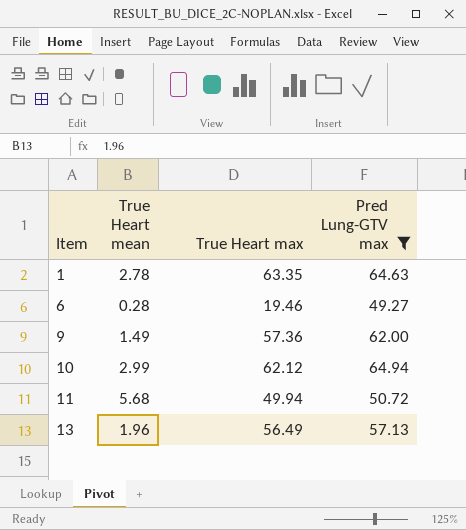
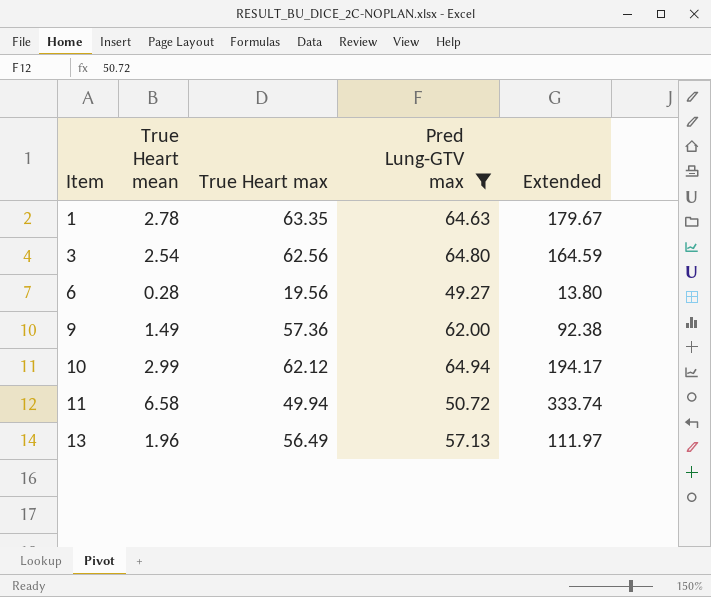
column Extended | formula: none -> [True Heart mean] * [Pred Lung-GTV max]
row 3: none -> 2.54 | 62.56 | 64.80 | 164.59
6 | True Heart max: 19.46 -> 19.56
11 | True Heart mean: 5.68 -> 6.58

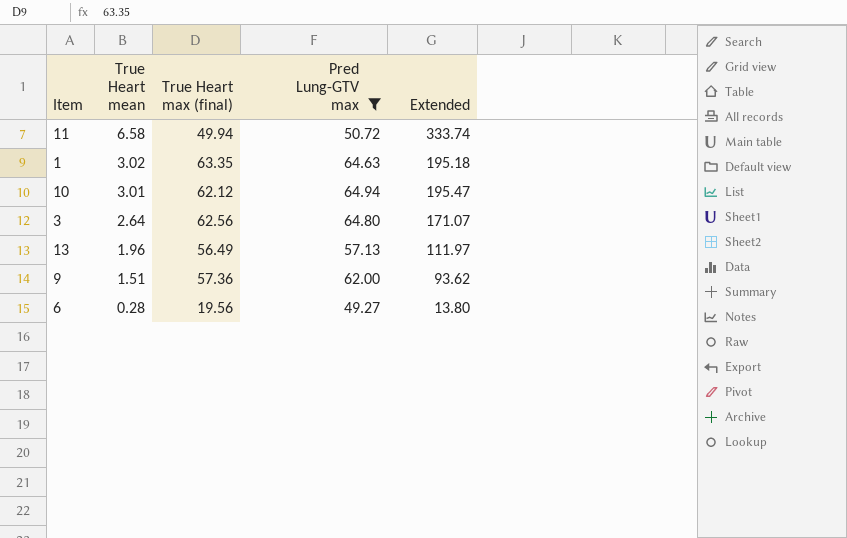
row order: Item ascending -> True Heart mean descending
column name: True Heart max -> True Heart max (final)
1 | True Heart mean: 2.78 -> 3.02
1 | Extended: 179.67 -> 195.18
10 | True Heart mean: 2.99 -> 3.01
10 | Extended: 194.17 -> 195.47
3 | True Heart mean: 2.54 -> 2.64
3 | Extended: 164.59 -> 171.07
9 | True Heart mean: 1.49 -> 1.51
9 | Extended: 92.38 -> 93.62

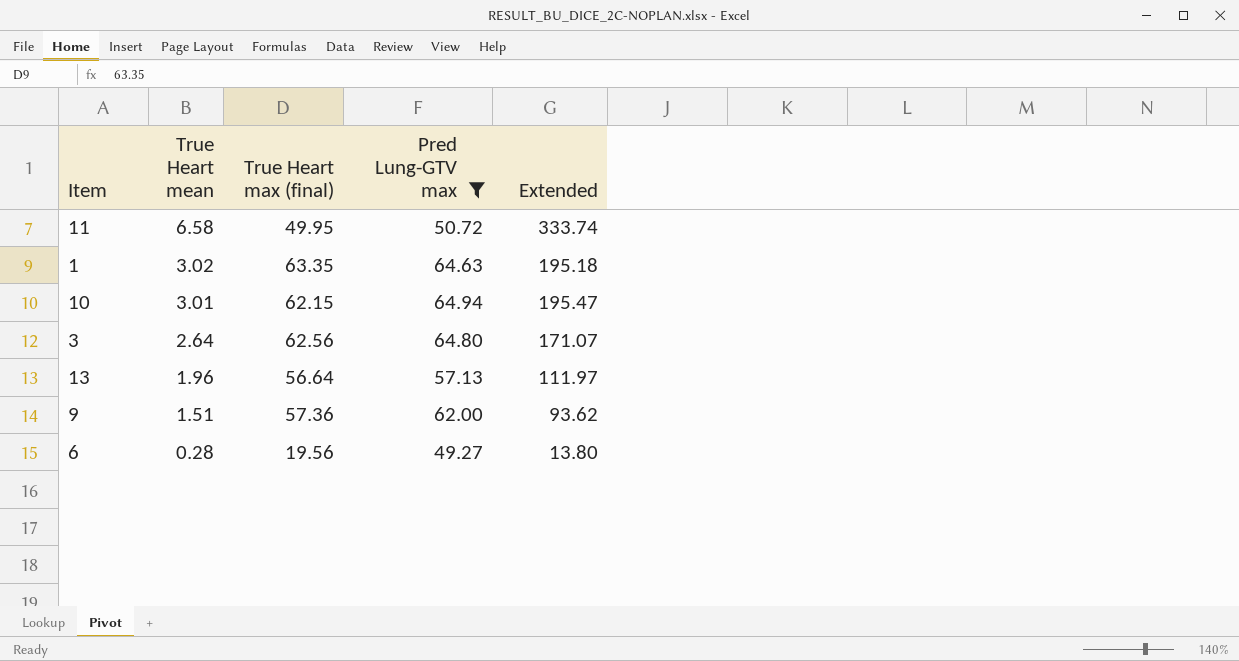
11 | True Heart max (final): 49.94 -> 49.95
10 | True Heart max (final): 62.12 -> 62.15
13 | True Heart max (final): 56.49 -> 56.64

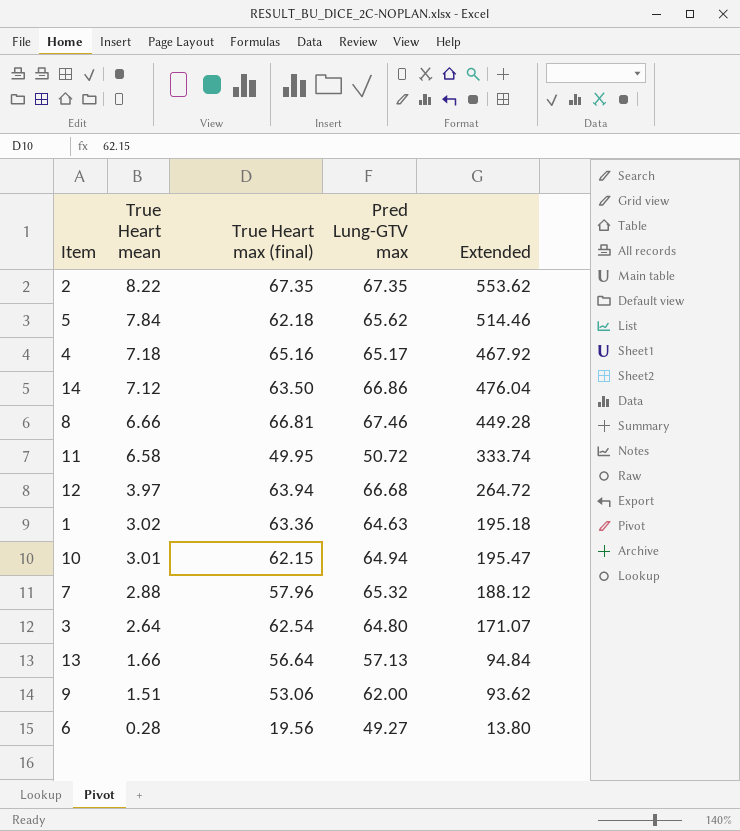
filter: Pred Lung-GTV max <= 64.94 -> none
1 | True Heart max (final): 63.35 -> 63.36
3 | True Heart max (final): 62.56 -> 62.54
13 | True Heart mean: 1.96 -> 1.66
13 | Extended: 111.97 -> 94.84
9 | True Heart max (final): 57.36 -> 53.06

